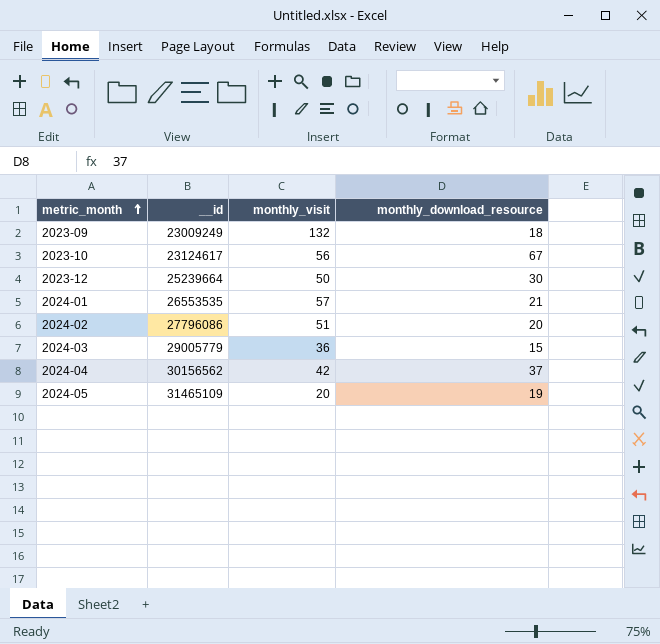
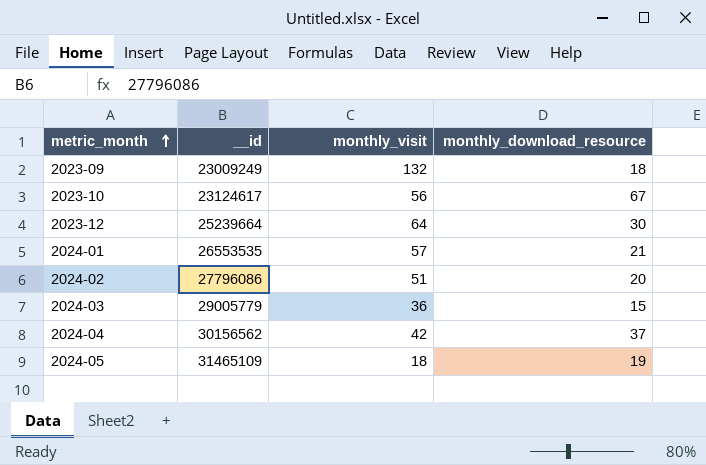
2023-12 | monthly_visit: 50 -> 64
2024-05 | monthly_visit: 20 -> 18

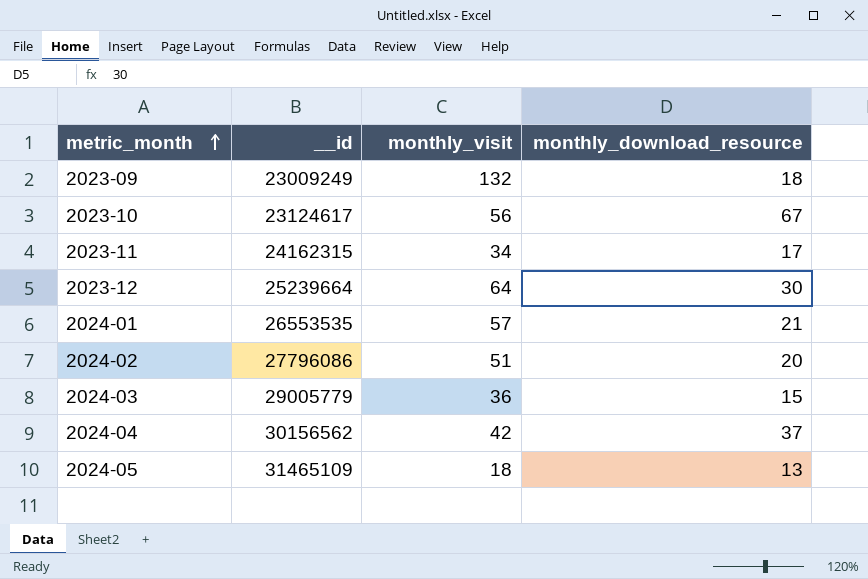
row 2023-11: none -> 24162315 | 34 | 17
2024-05 | monthly_download_resource: 19 -> 13

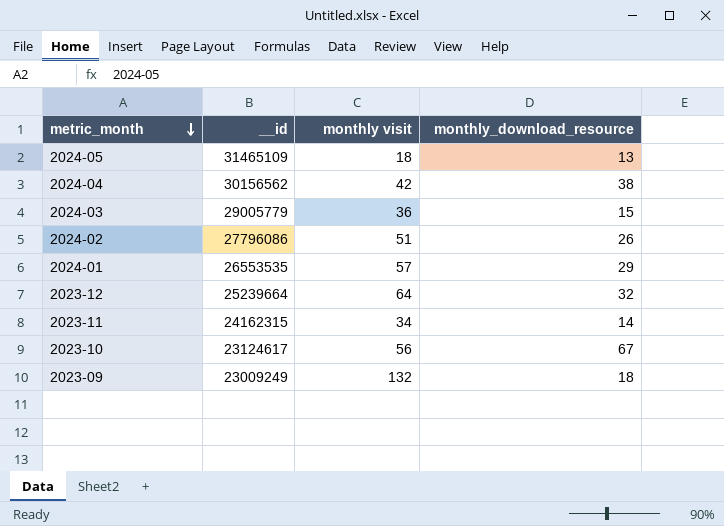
row order: metric_month ascending -> metric_month descending
column name: monthly_visit -> monthly visit
2024-04 | monthly_download_resource: 37 -> 38
2024-02 | monthly_download_resource: 20 -> 26
2024-01 | monthly_download_resource: 21 -> 29
2023-12 | monthly_download_resource: 30 -> 32
2023-11 | monthly_download_resource: 17 -> 14

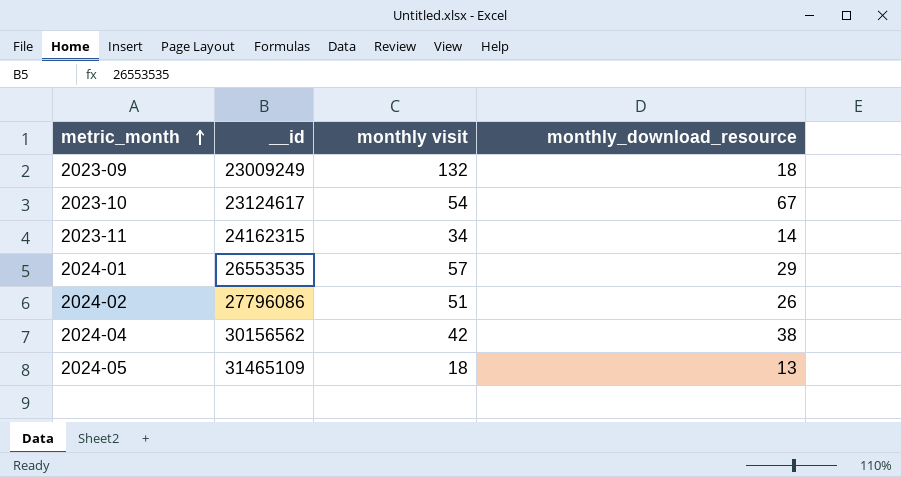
row order: metric_month descending -> metric_month ascending
row 2024-03: 29005779 | 36 | 15 -> none
row 2023-12: 25239664 | 64 | 32 -> none
2023-10 | monthly visit: 56 -> 54

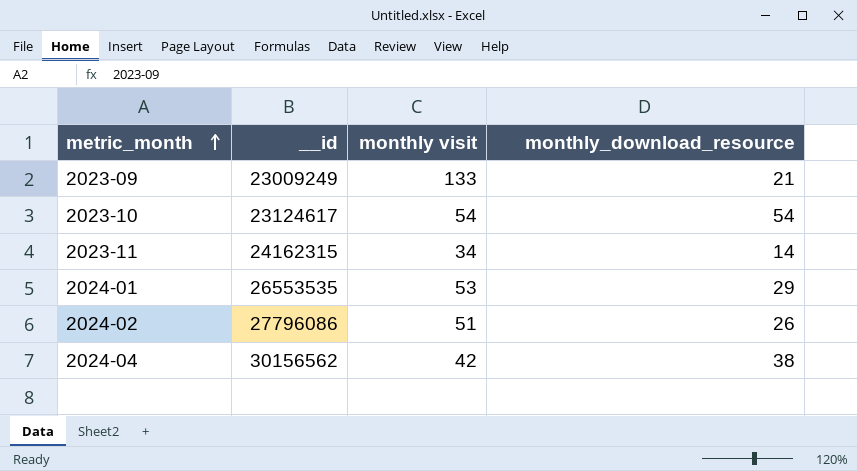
row 2024-05: 31465109 | 18 | 13 -> none
2023-09 | monthly visit: 132 -> 133
2023-09 | monthly_download_resource: 18 -> 21
2023-10 | monthly_download_resource: 67 -> 54
2024-01 | monthly visit: 57 -> 53

